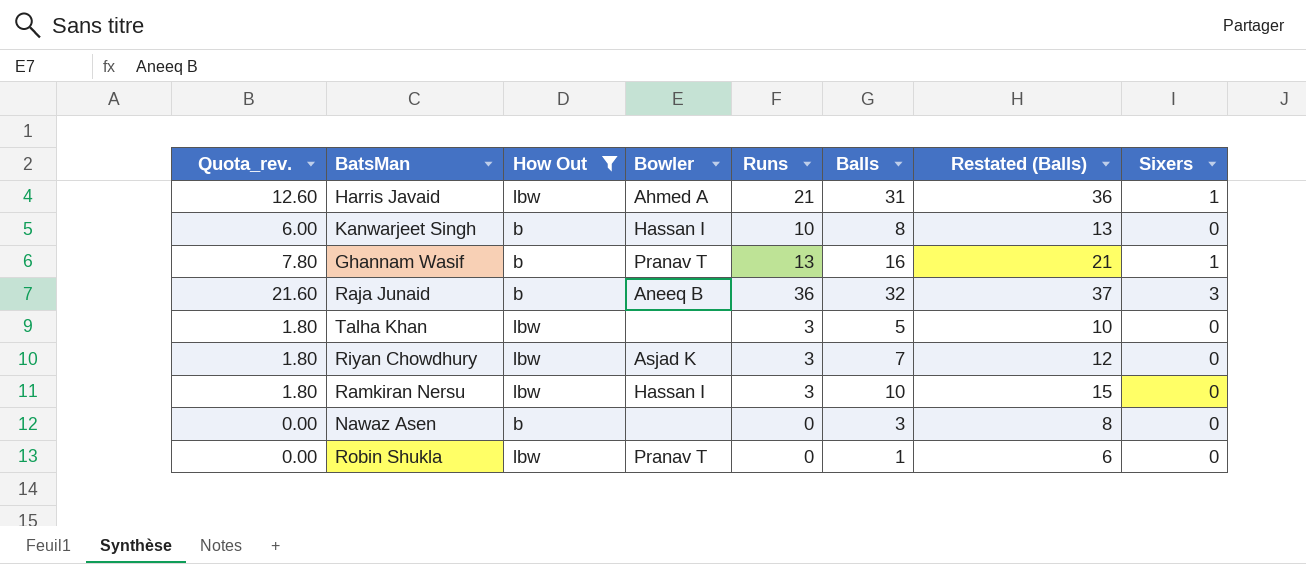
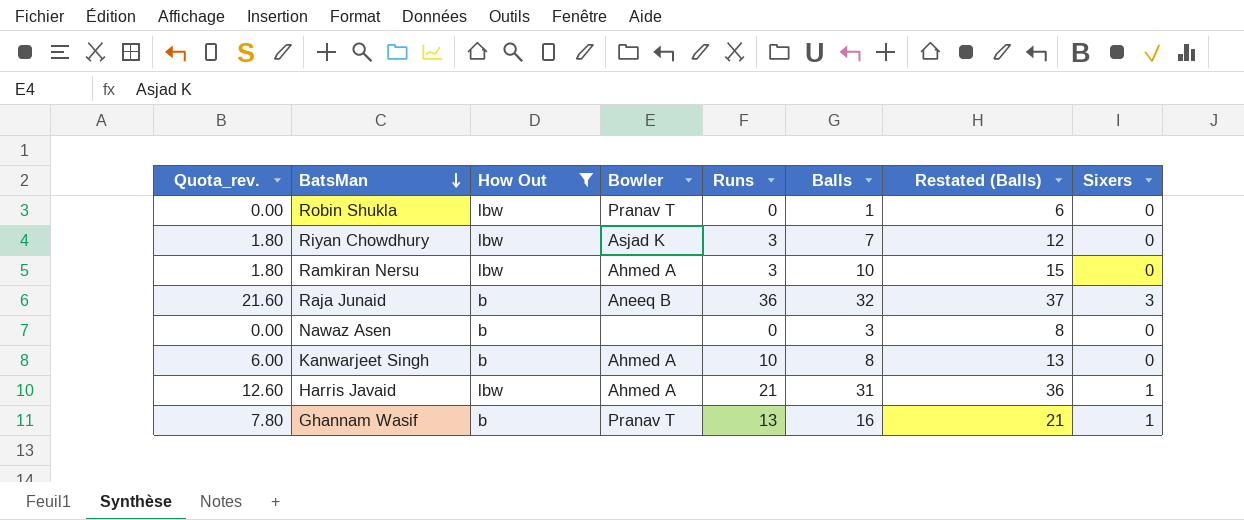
row order: none -> BatsMan descending
row Talha Khan: 1.80 | lbw | none | 3 | 5 | 10 | 0 -> none
Ramkiran Nersu | Bowler: Hassan I -> Ahmed A
Kanwarjeet Singh | Bowler: Hassan I -> Ahmed A

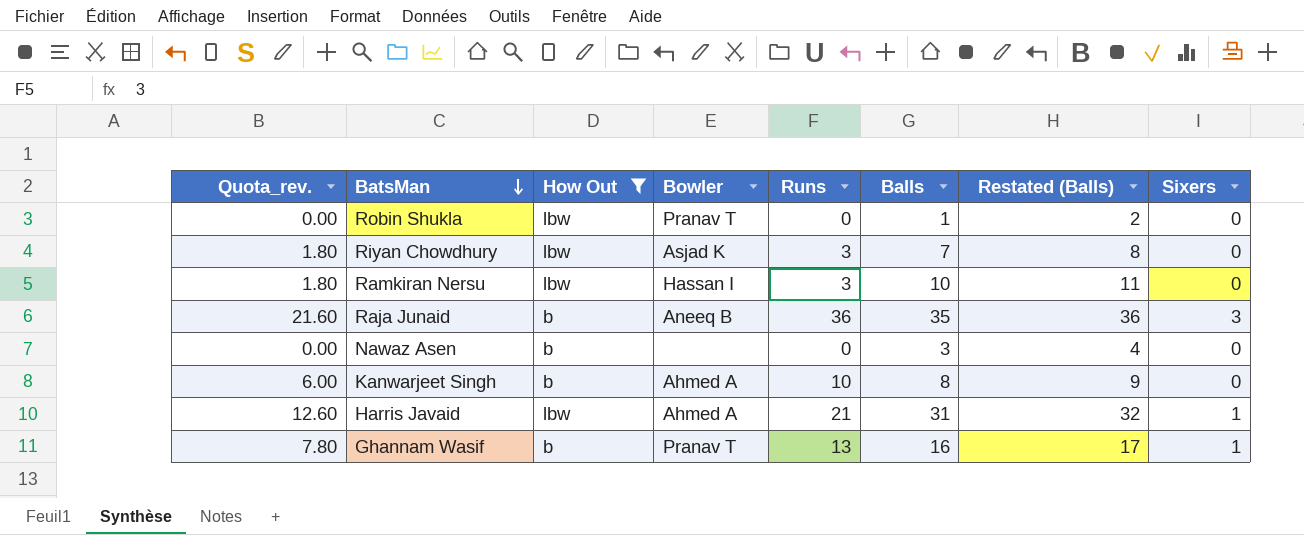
column Restated (Balls) | formula: [Balls] + 5 -> [Balls] + 1
Ramkiran Nersu | Bowler: Ahmed A -> Hassan I
Raja Junaid | Balls: 32 -> 35

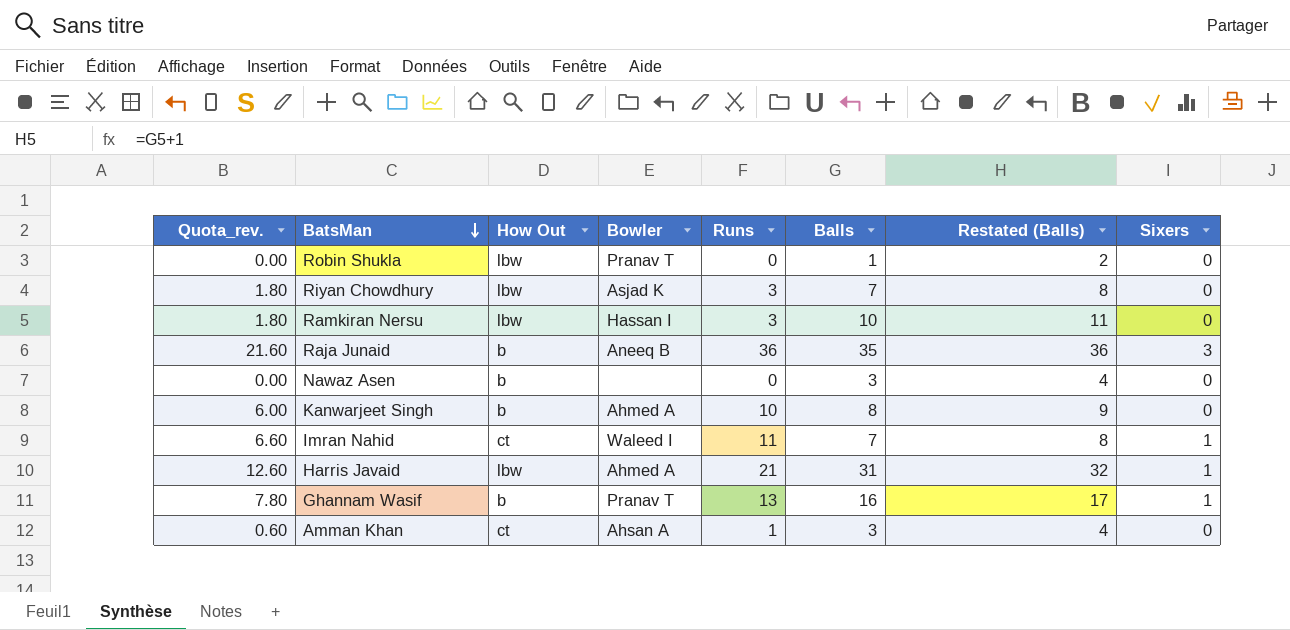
filter: How Out != ct -> none

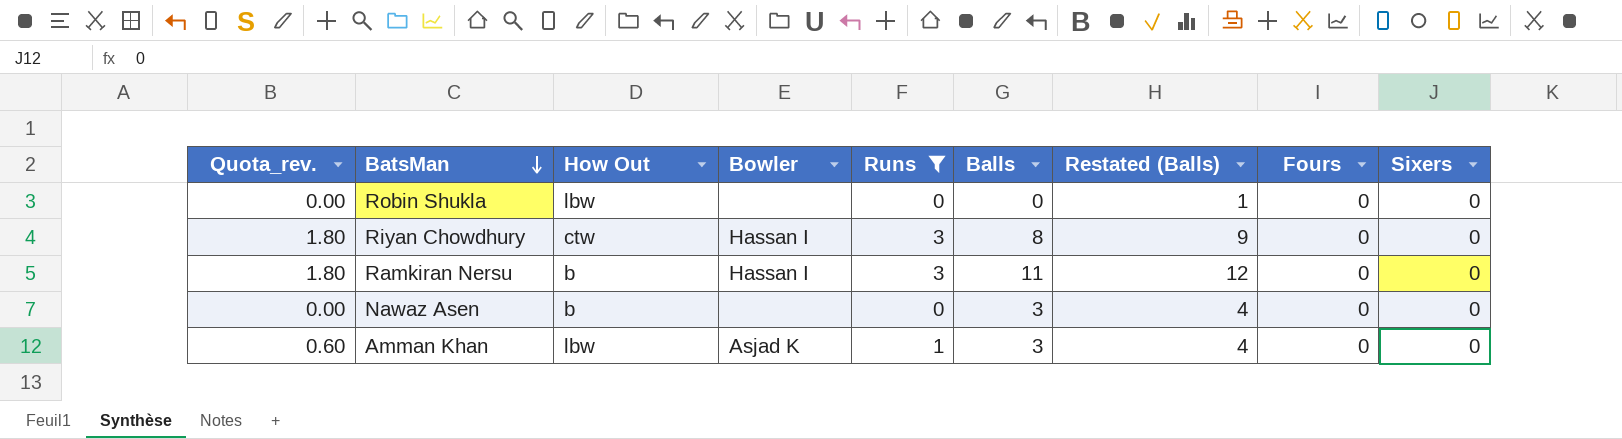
filter: none -> Runs <= 3
column Fours | position: none -> 8
Robin Shukla | Bowler: Pranav T -> none
Robin Shukla | Balls: 1 -> 0
Robin Shukla | Restated (Balls): 2 -> 1
Riyan Chowdhury | How Out: lbw -> ctw
Riyan Chowdhury | Bowler: Asjad K -> Hassan I
Riyan Chowdhury | Balls: 7 -> 8
Riyan Chowdhury | Restated (Balls): 8 -> 9
Ramkiran Nersu | How Out: lbw -> b
Ramkiran Nersu | Balls: 10 -> 11
Ramkiran Nersu | Restated (Balls): 11 -> 12
Amman Khan | How Out: ct -> lbw
Amman Khan | Bowler: Ahsan A -> Asjad K

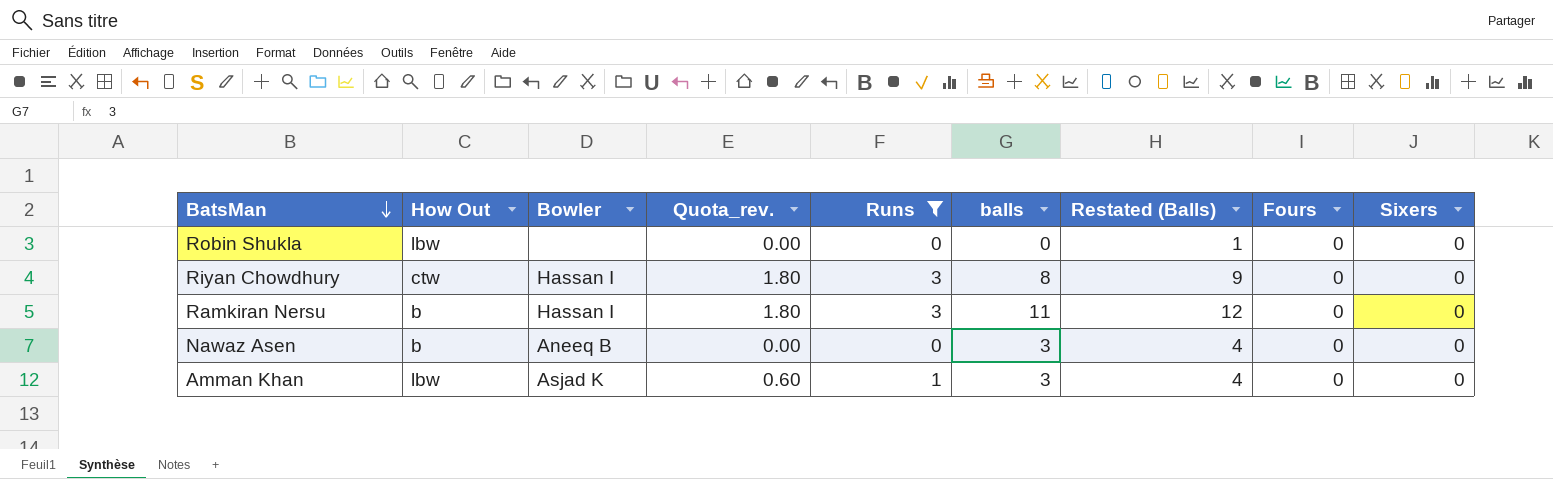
column Quota_rev. | position: 1 -> 4
column name: Balls -> balls
Nawaz Asen | Bowler: none -> Aneeq B

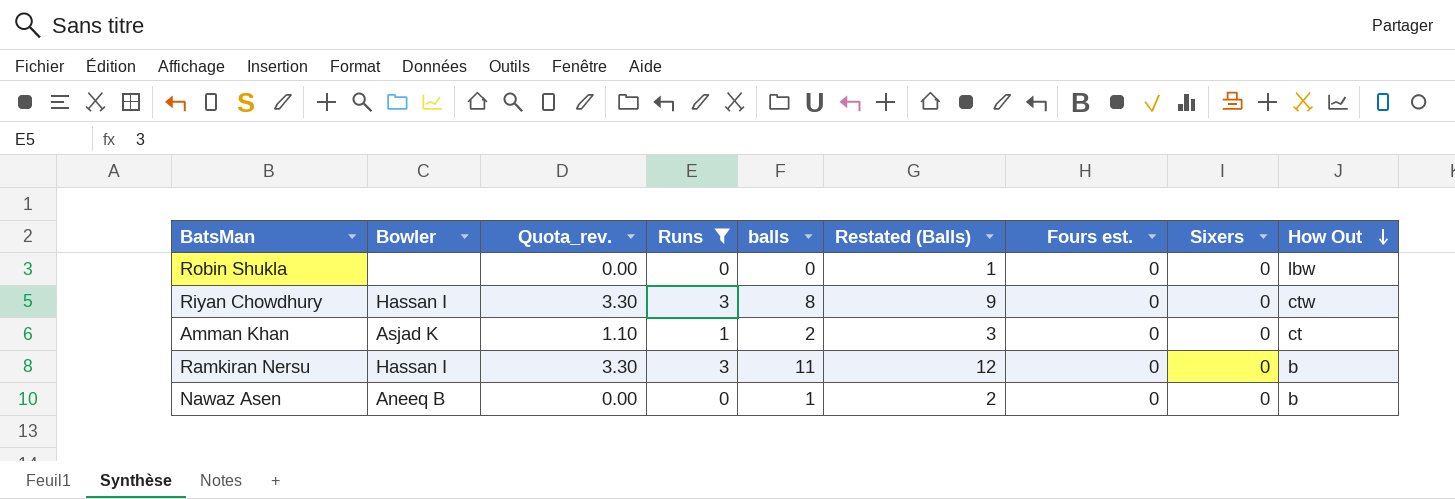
row order: BatsMan descending -> How Out descending
column Quota_rev. | formula: [Runs] * 0.6 -> [Runs] * 1.1
column name: Fours -> Fours est.
column How Out | position: 2 -> 9
Amman Khan | balls: 3 -> 2
Amman Khan | Restated (Balls): 4 -> 3
Amman Khan | How Out: lbw -> ct
Nawaz Asen | balls: 3 -> 1
Nawaz Asen | Restated (Balls): 4 -> 2

